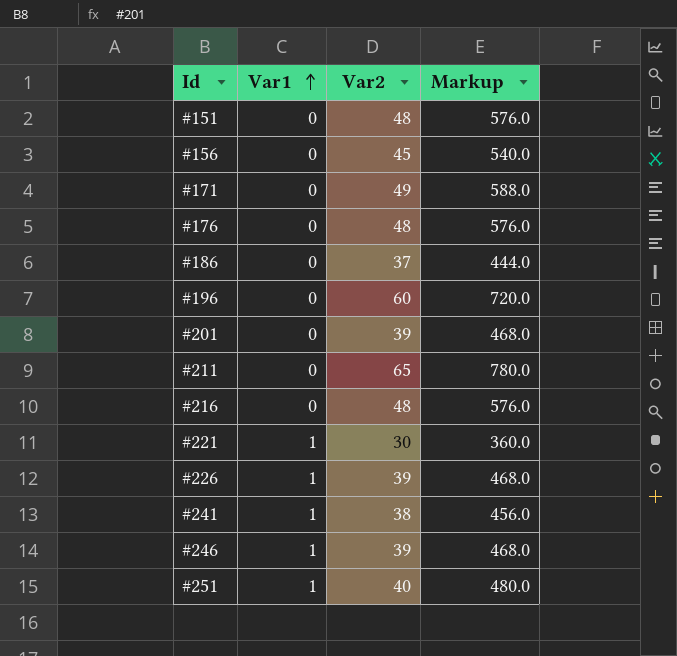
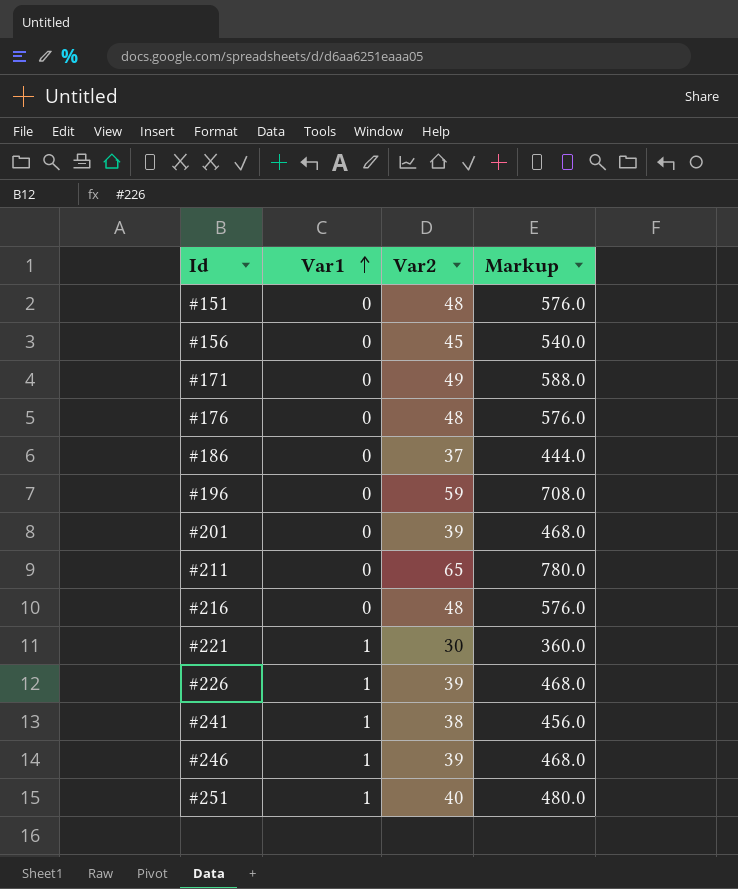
#196 | Var2: 60 -> 59
#196 | Markup: 720.0 -> 708.0

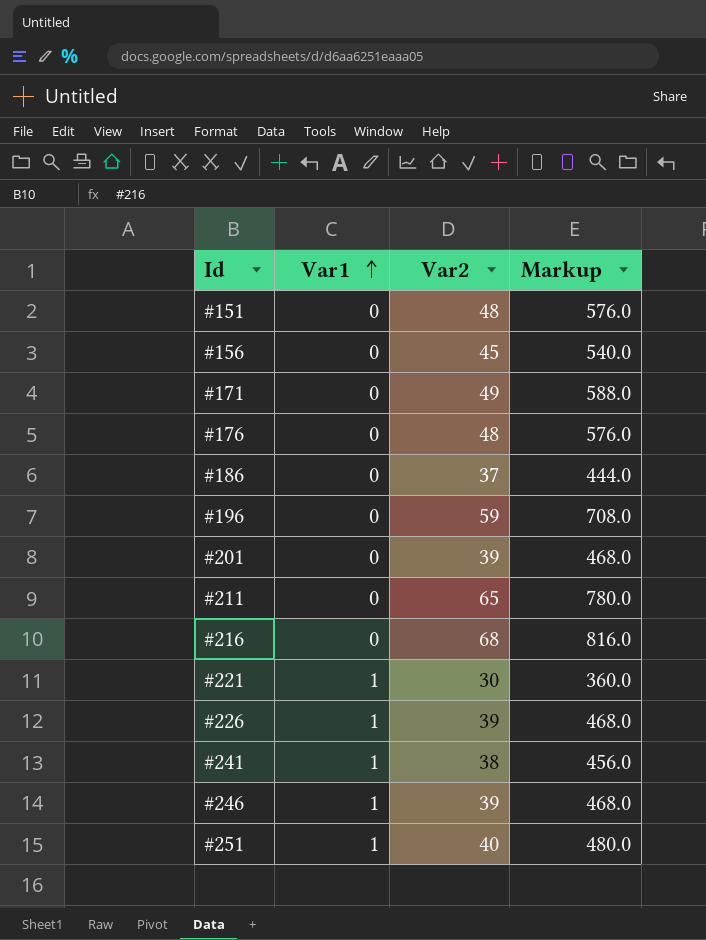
#216 | Var2: 48 -> 68
#216 | Markup: 576.0 -> 816.0

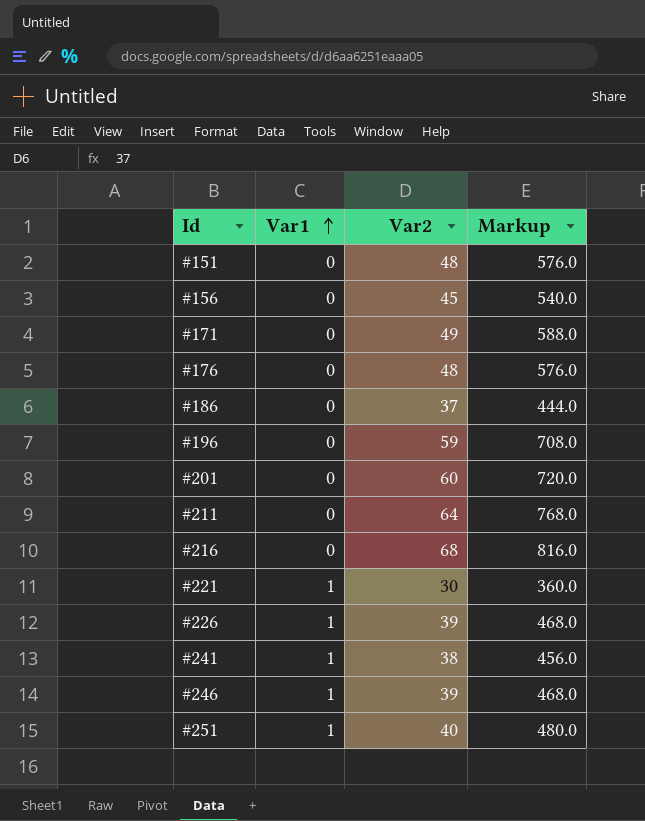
#201 | Var2: 39 -> 60
#201 | Markup: 468.0 -> 720.0
#211 | Var2: 65 -> 64
#211 | Markup: 780.0 -> 768.0

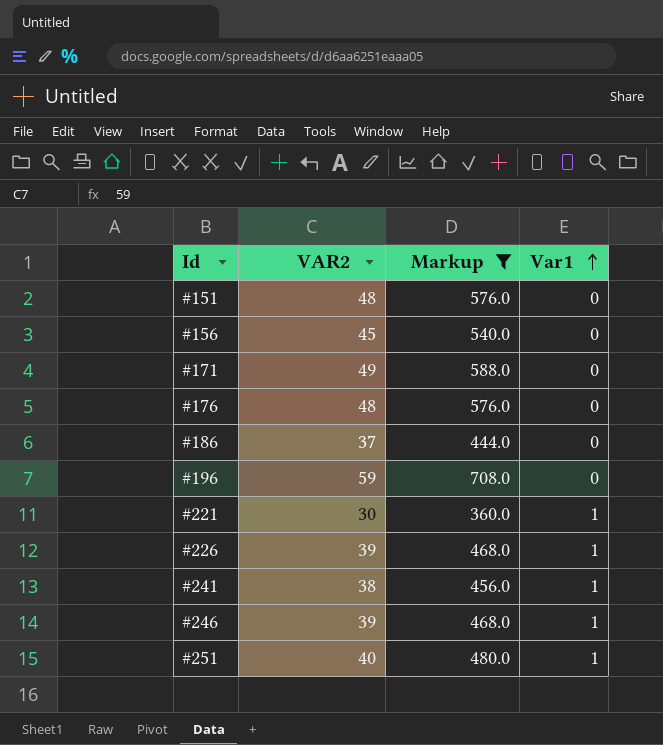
filter: none -> Markup <= 708.0
column name: Var2 -> VAR2
column Var1 | position: 2 -> 4

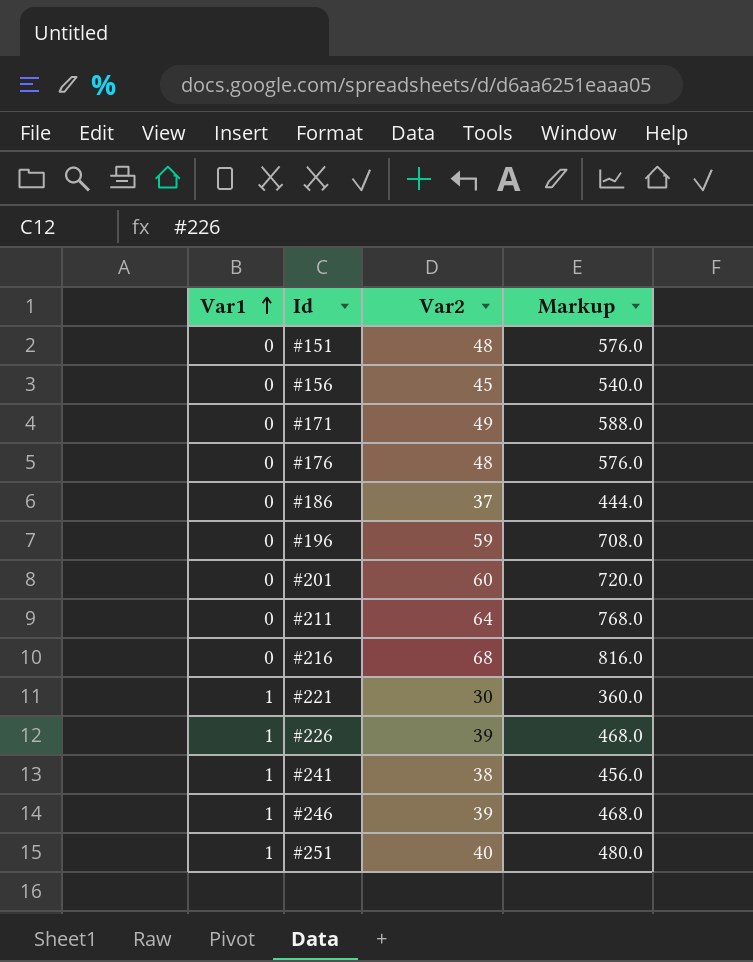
filter: Markup <= 708.0 -> none
column Var1 | position: 4 -> 1
column name: VAR2 -> Var2

